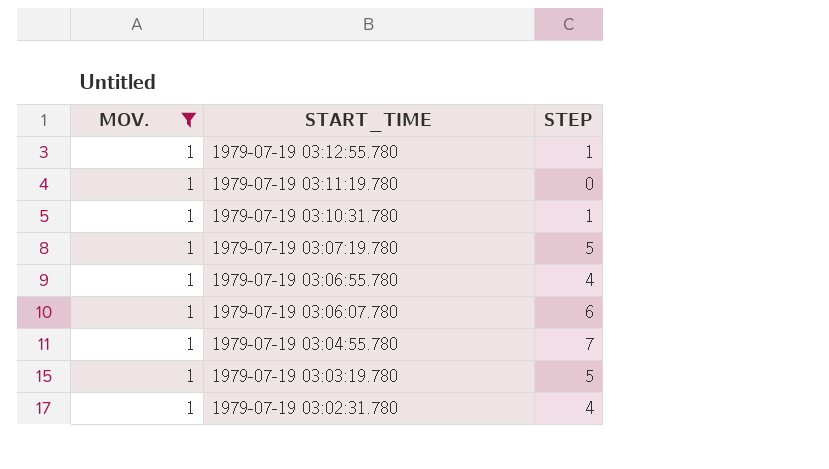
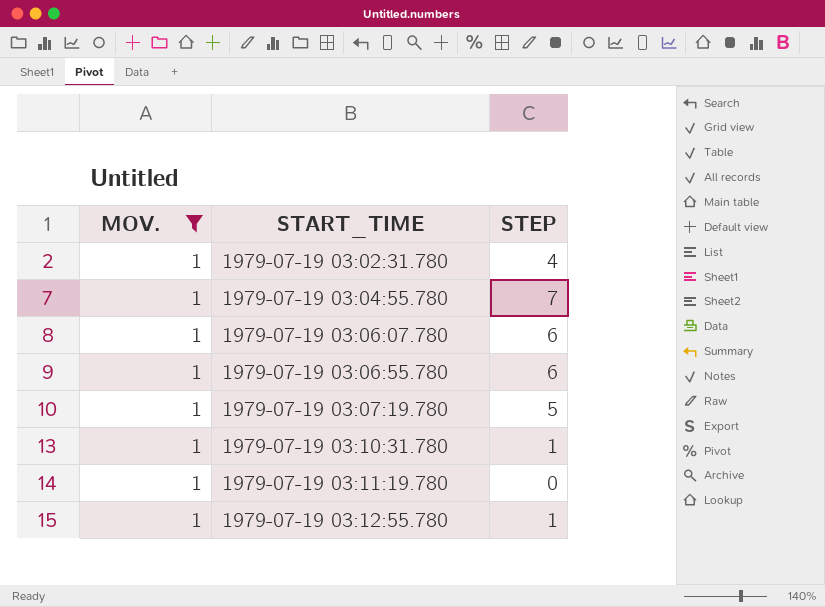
row order: START_TIME descending -> START_TIME ascending
row 1979-07-19 03:03:19.780: 1 | 5 -> none
1979-07-19 03:06:55.780 | STEP: 4 -> 6

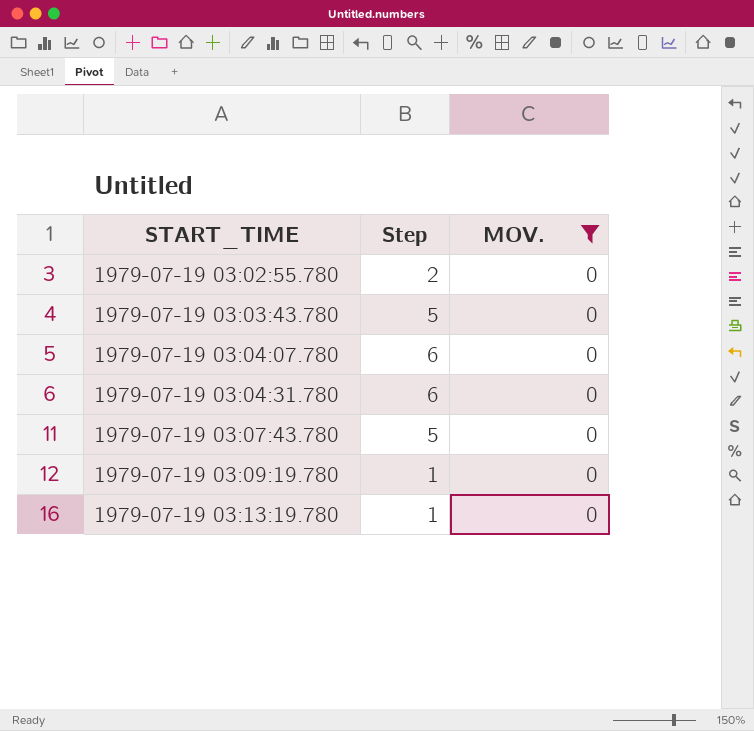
filter: MOV. = 1 -> MOV. = 0
column name: STEP -> Step
column MOV. | position: 1 -> 3

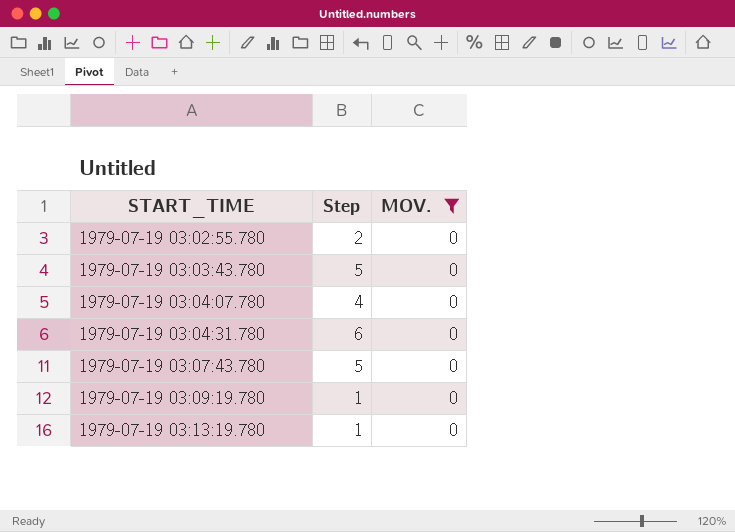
1979-07-19 03:04:07.780 | Step: 6 -> 4

